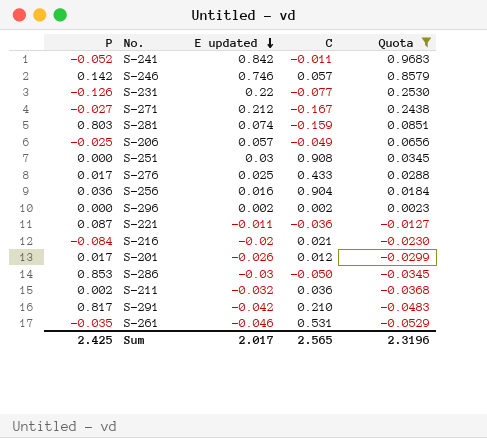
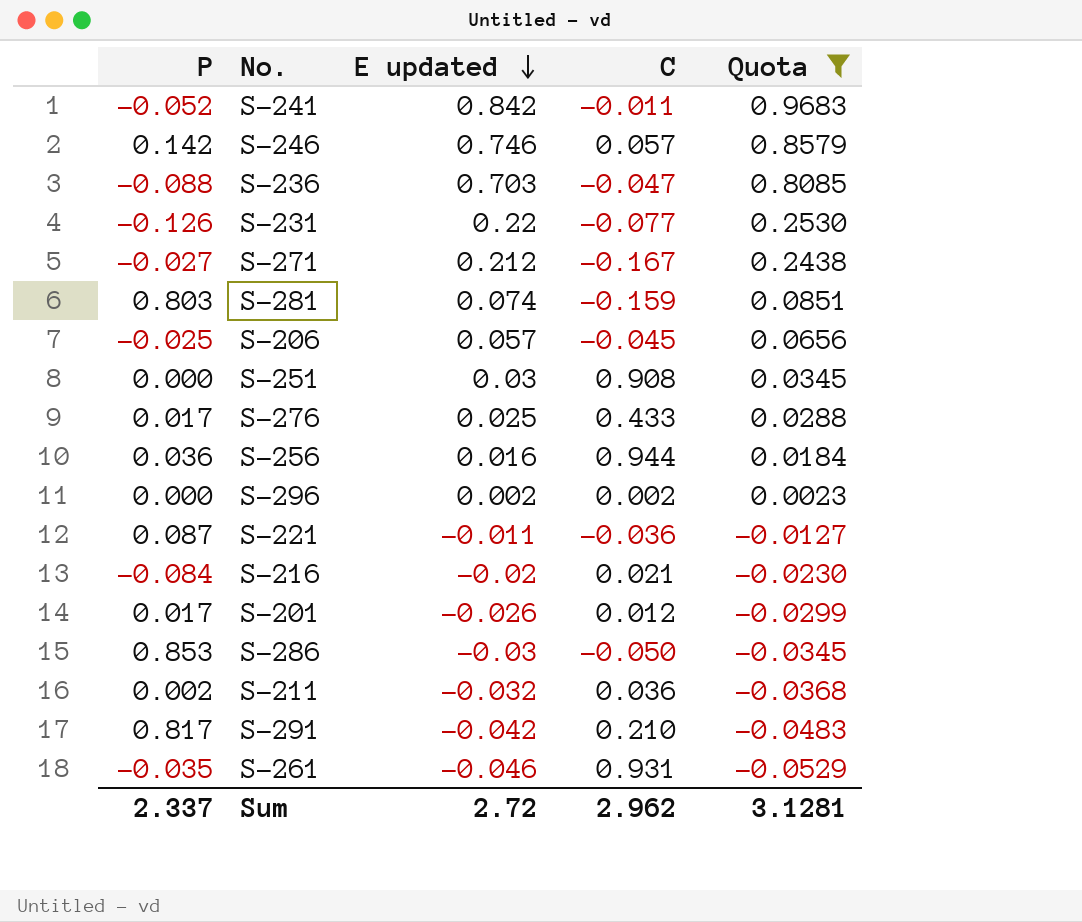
row S-236: none -> -0.088 | 0.703 | -0.047 | 0.8085
S-206 | C: -0.049 -> -0.045
S-256 | C: 0.904 -> 0.944
S-261 | C: 0.531 -> 0.931
Sum | P: 2.425 -> 2.337
Sum | E updated: 2.017 -> 2.72
Sum | C: 2.565 -> 2.962
Sum | Quota: 2.3196 -> 3.1281

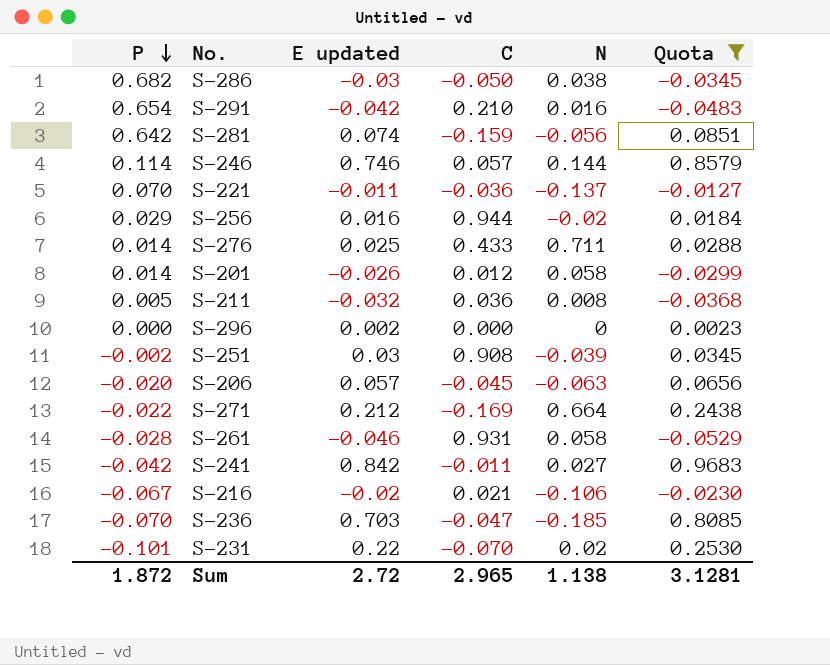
row order: E updated descending -> P descending
column N | position: none -> 5
S-286 | P: 0.853 -> 0.682
S-291 | P: 0.817 -> 0.654
S-281 | P: 0.803 -> 0.642
S-246 | P: 0.142 -> 0.114
S-221 | P: 0.087 -> 0.070
S-256 | P: 0.036 -> 0.029
S-276 | P: 0.017 -> 0.014
S-201 | P: 0.017 -> 0.014
S-211 | P: 0.002 -> 0.005
S-296 | C: 0.002 -> 0.000
S-251 | P: 0.000 -> -0.002
S-206 | P: -0.025 -> -0.020
S-271 | P: -0.027 -> -0.022
S-271 | C: -0.167 -> -0.169
S-261 | P: -0.035 -> -0.028
S-241 | P: -0.052 -> -0.042
S-216 | P: -0.084 -> -0.067
S-236 | P: -0.088 -> -0.070
S-231 | P: -0.126 -> -0.101
S-231 | C: -0.077 -> -0.070
Sum | P: 2.337 -> 1.872
Sum | C: 2.962 -> 2.965

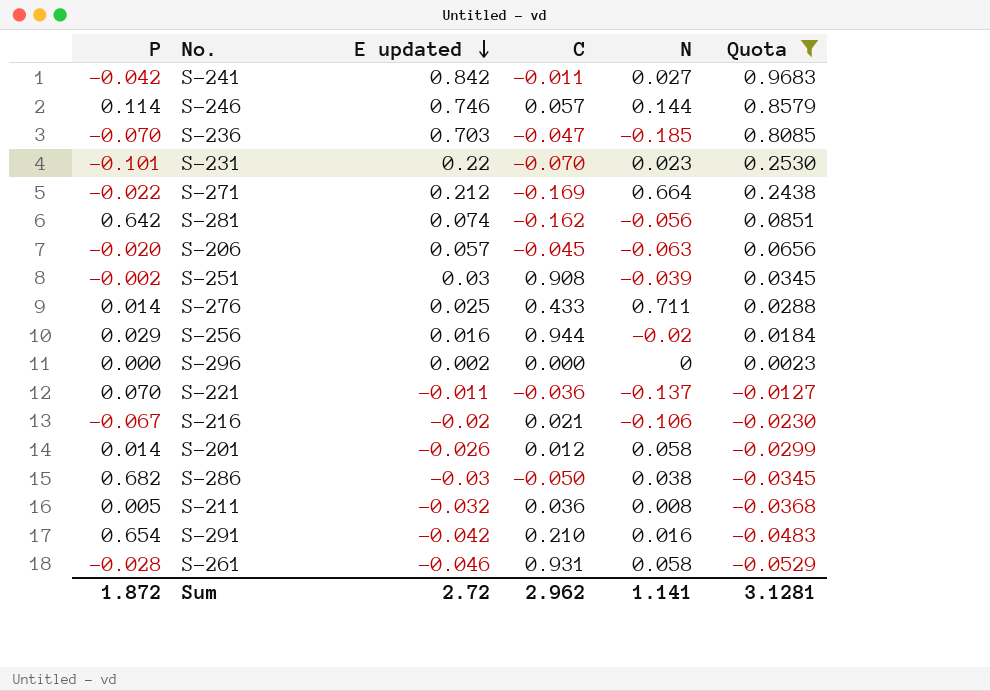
row order: P descending -> E updated descending
S-231 | N: 0.02 -> 0.023
S-281 | C: -0.159 -> -0.162
Sum | C: 2.965 -> 2.962
Sum | N: 1.138 -> 1.141

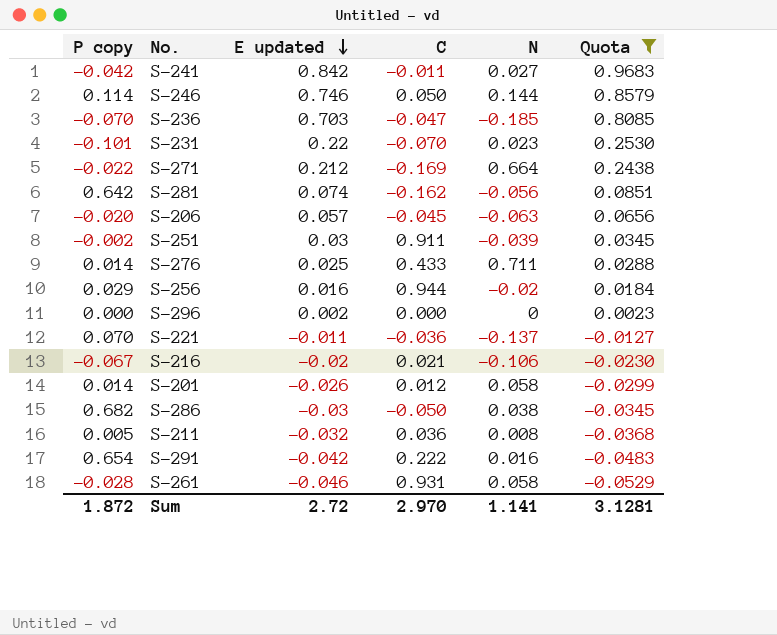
column name: P -> P copy
S-246 | C: 0.057 -> 0.050
S-251 | C: 0.908 -> 0.911
S-291 | C: 0.210 -> 0.222
Sum | C: 2.962 -> 2.970

